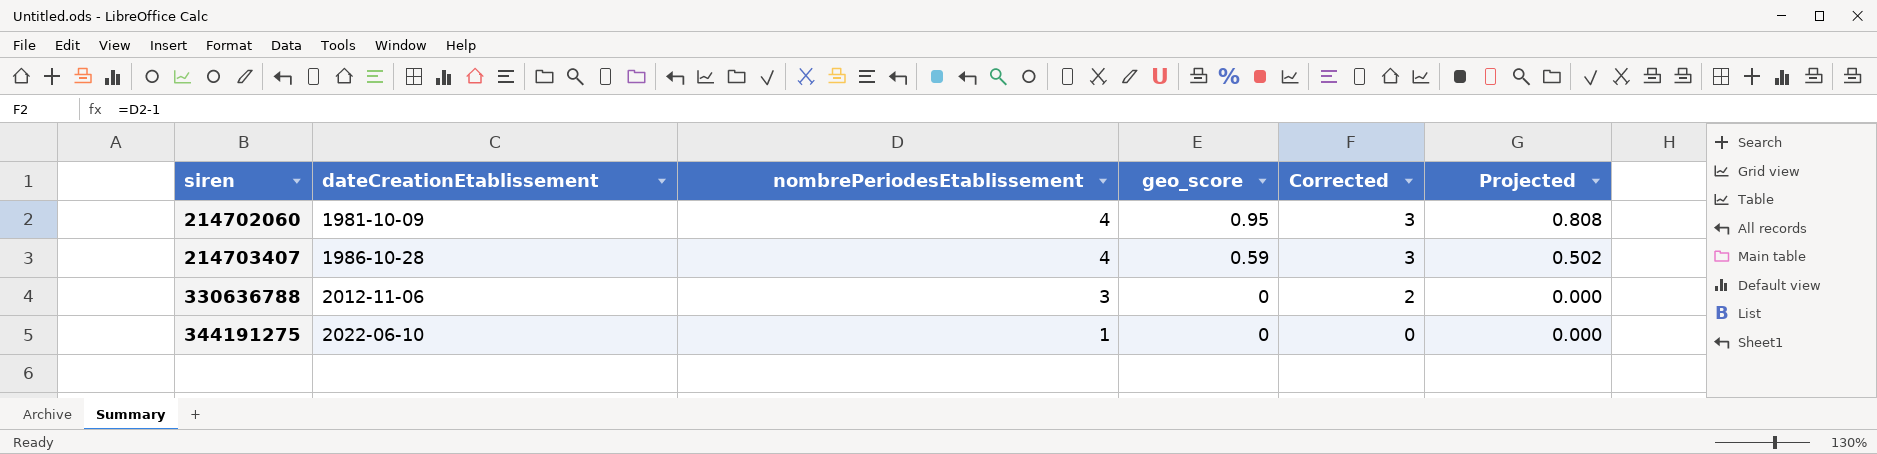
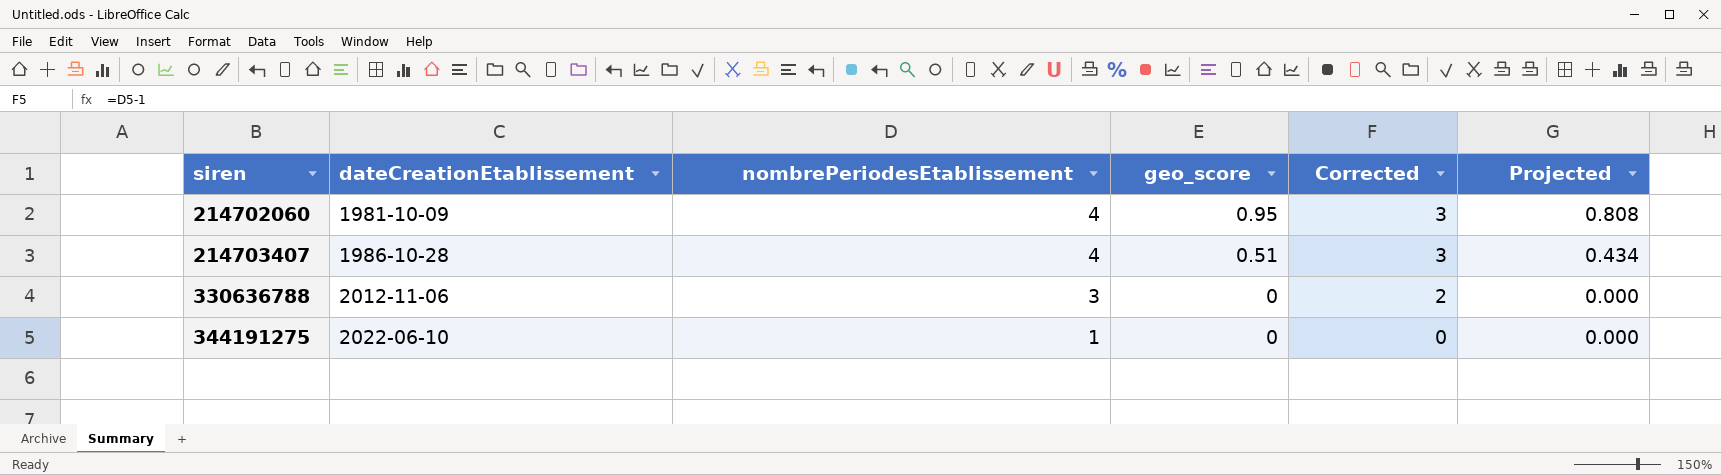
214703407 | geo_score: 0.59 -> 0.51
214703407 | Projected: 0.502 -> 0.434

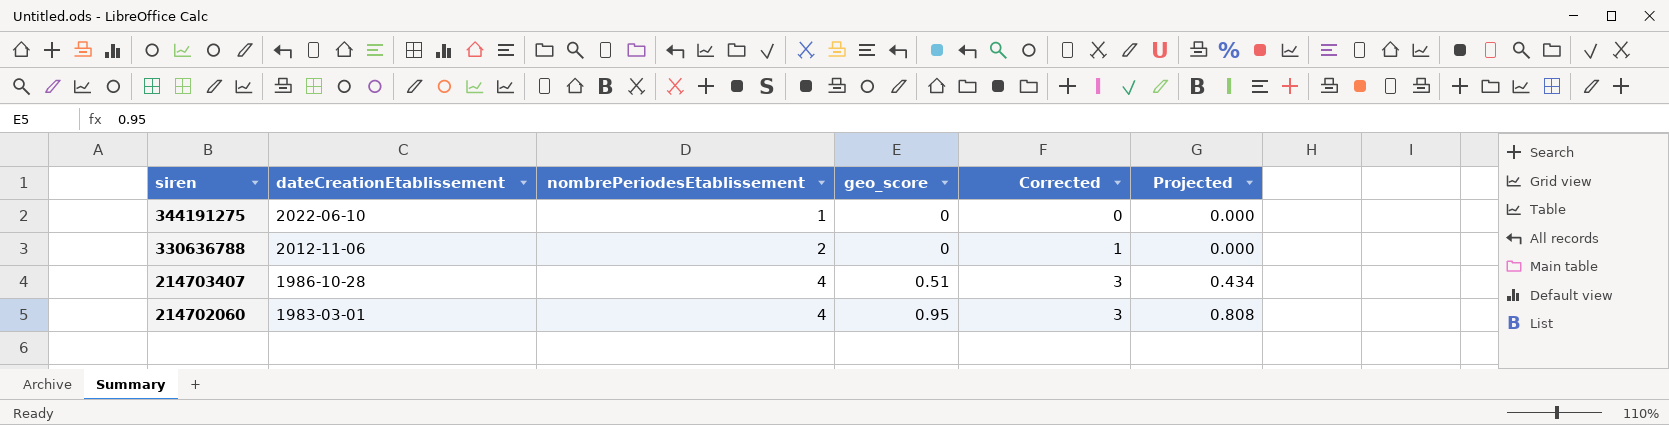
row order: siren ascending -> siren descending
330636788 | nombrePeriodesEtablissement: 3 -> 2
330636788 | Corrected: 2 -> 1
214702060 | dateCreationEtablissement: 1981-10-09 -> 1983-03-01

